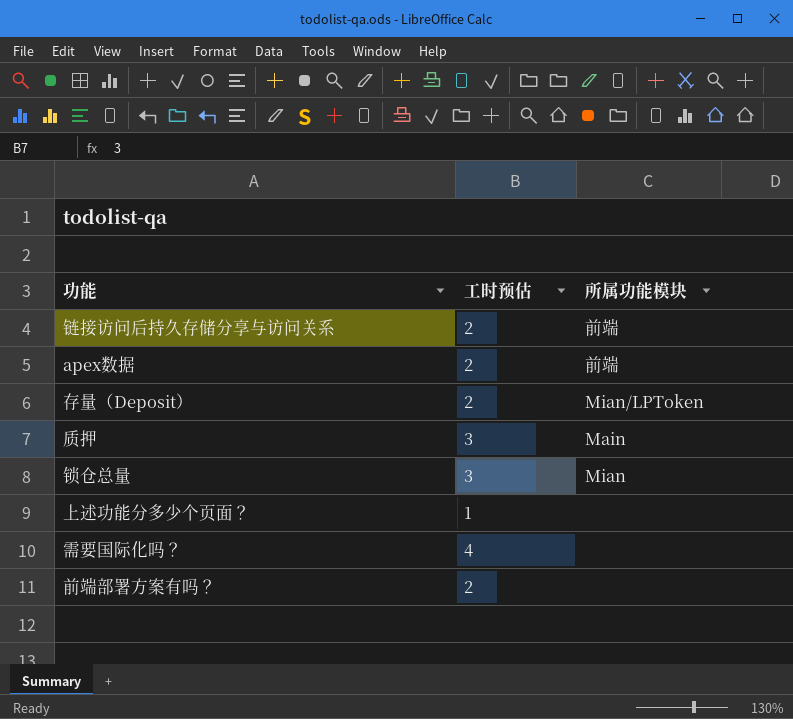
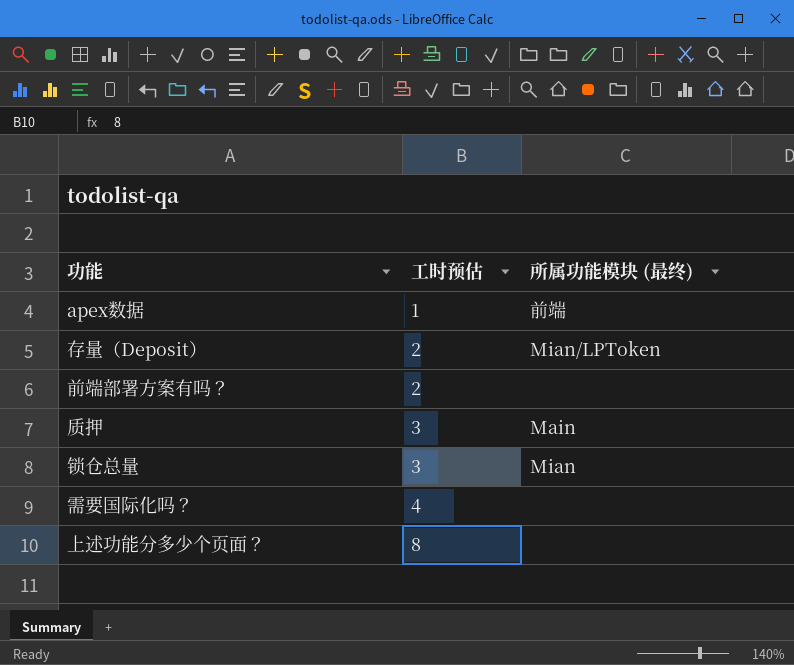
row order: none -> 工时预估 ascending
column name: 所属功能模块 -> 所属功能模块 (最终)
row 链接访问后持久存储分享与访问关系: 2 | 前端 -> none
apex数据 | 工时预估: 2 -> 1
上述功能分多少个页面？ | 工时预估: 1 -> 8

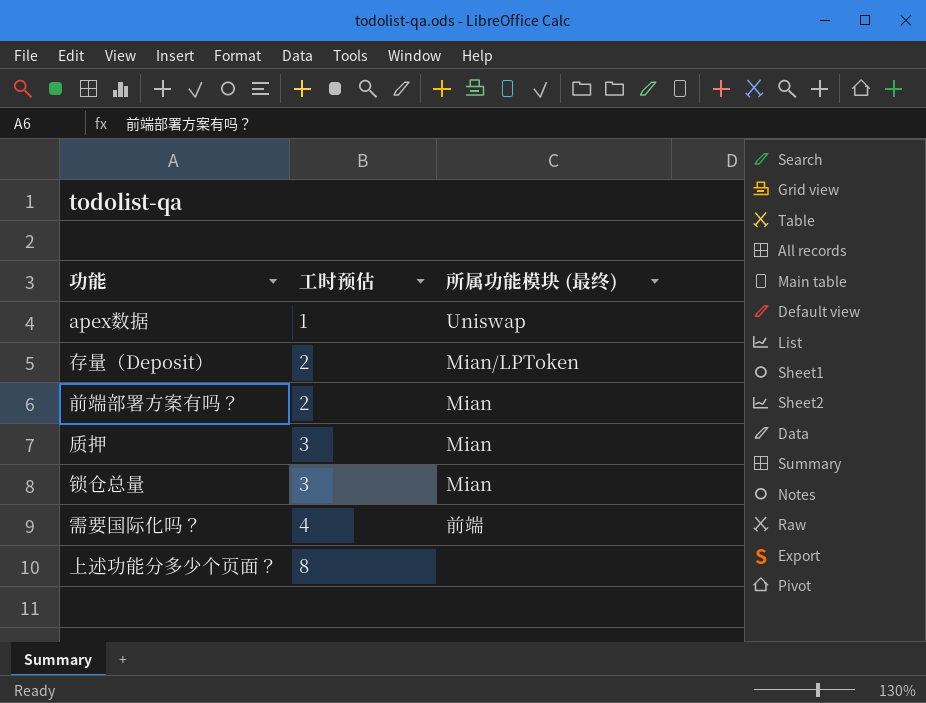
apex数据 | 所属功能模块 (最终): 前端 -> Uniswap
前端部署方案有吗？ | 所属功能模块 (最终): none -> Mian
质押 | 所属功能模块 (最终): Main -> Mian
需要国际化吗？ | 所属功能模块 (最终): none -> 前端

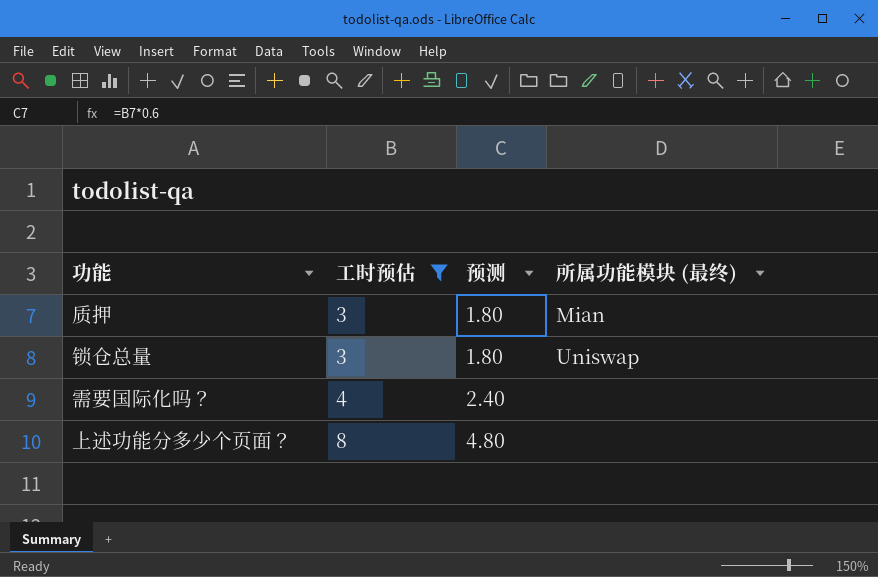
filter: none -> 工时预估 >= 3
column 预测 | formula: none -> [工时预估] * 0.6
锁仓总量 | 所属功能模块 (最终): Mian -> Uniswap
需要国际化吗？ | 所属功能模块 (最终): 前端 -> none

